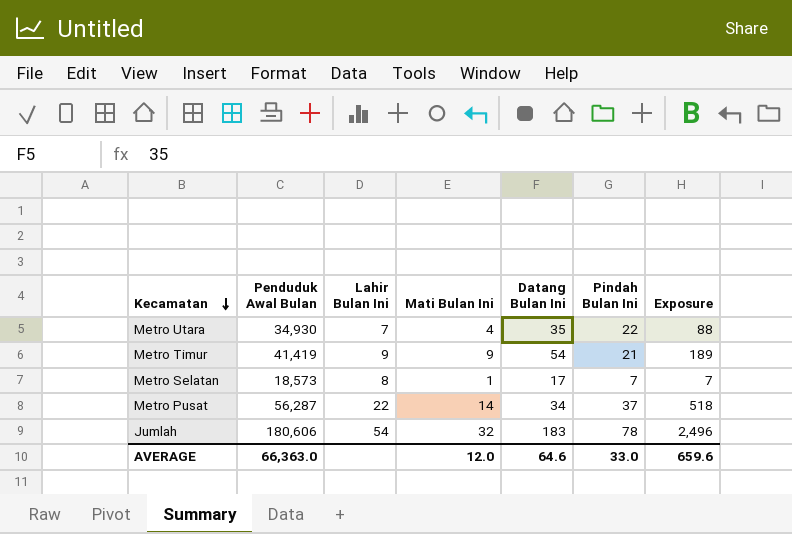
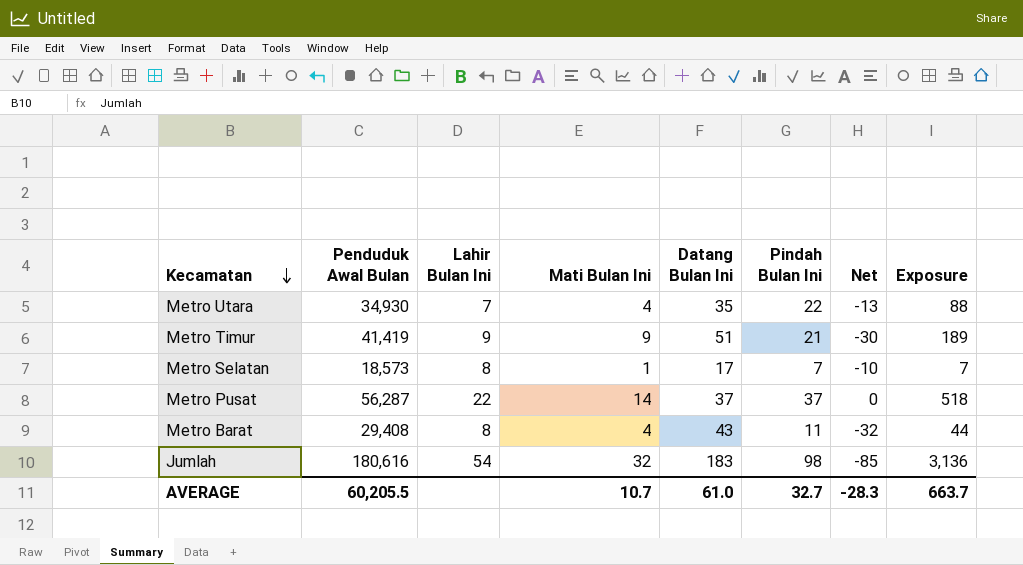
column Net | formula: none -> [Pindah Bulan Ini] - [Datang Bulan Ini]
Metro Timur | Datang Bulan Ini: 54 -> 51
Metro Pusat | Datang Bulan Ini: 34 -> 37
row Metro Barat: none -> 29,408 | 8 | 4 | 43 | 11 | -32 | 44
Jumlah | Penduduk Awal Bulan: 180,606 -> 180,616
Jumlah | Pindah Bulan Ini: 78 -> 98
Jumlah | Exposure: 2,496 -> 3,136
AVERAGE | Penduduk Awal Bulan: 66,363.0 -> 60,205.5
AVERAGE | Mati Bulan Ini: 12.0 -> 10.7
AVERAGE | Datang Bulan Ini: 64.6 -> 61.0
AVERAGE | Pindah Bulan Ini: 33.0 -> 32.7
AVERAGE | Exposure: 659.6 -> 663.7

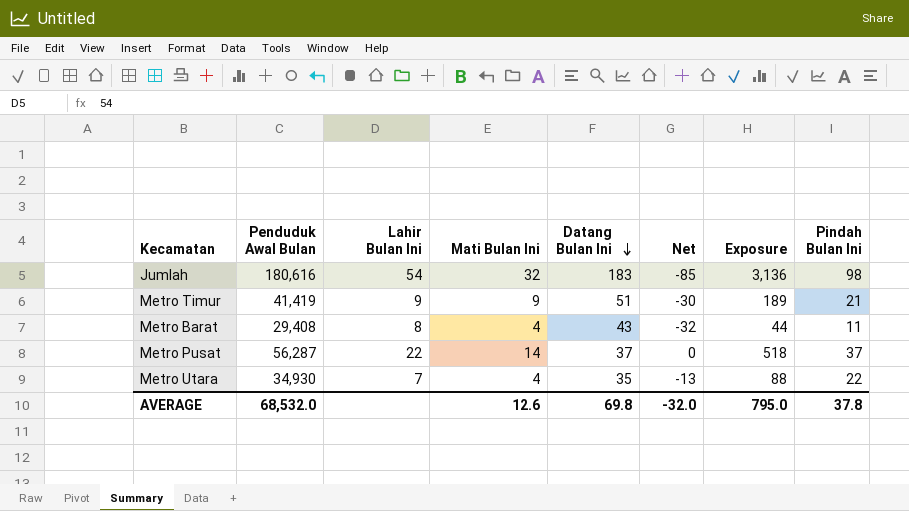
row order: Kecamatan descending -> Datang Bulan Ini descending
column Pindah Bulan Ini | position: 6 -> 8
row Metro Selatan: 18,573 | 8 | 1 | 17 | 7 | -10 | 7 -> none
AVERAGE | Penduduk Awal Bulan: 60,205.5 -> 68,532.0
AVERAGE | Mati Bulan Ini: 10.7 -> 12.6
AVERAGE | Datang Bulan Ini: 61.0 -> 69.8
AVERAGE | Net: -28.3 -> -32.0
AVERAGE | Exposure: 663.7 -> 795.0
AVERAGE | Pindah Bulan Ini: 32.7 -> 37.8

